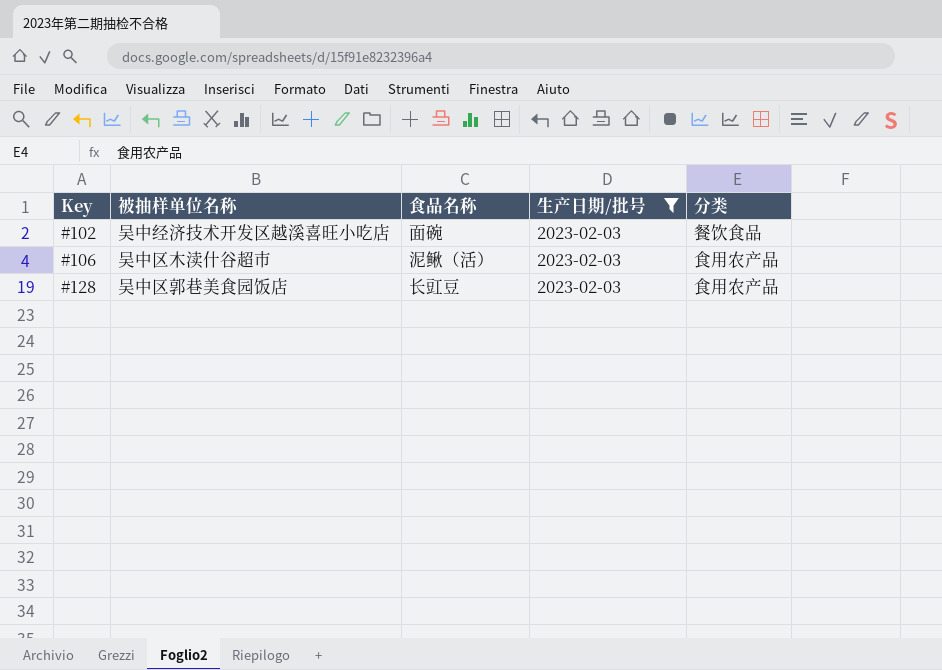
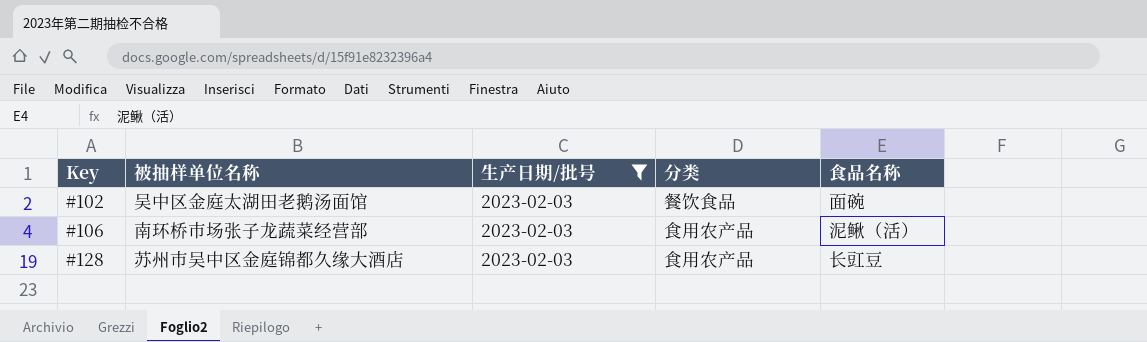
column 食品名称 | position: 3 -> 5
#102 | 被抽样单位名称: 吴中经济技术开发区越溪喜旺小吃店 -> 吴中区金庭太湖田老鹅汤面馆
#106 | 被抽样单位名称: 吴中区木渎什谷超市 -> 南环桥市场张子龙蔬菜经营部
#128 | 被抽样单位名称: 吴中区郭巷美食园饭店 -> 苏州市吴中区金庭锦都久缘大酒店

